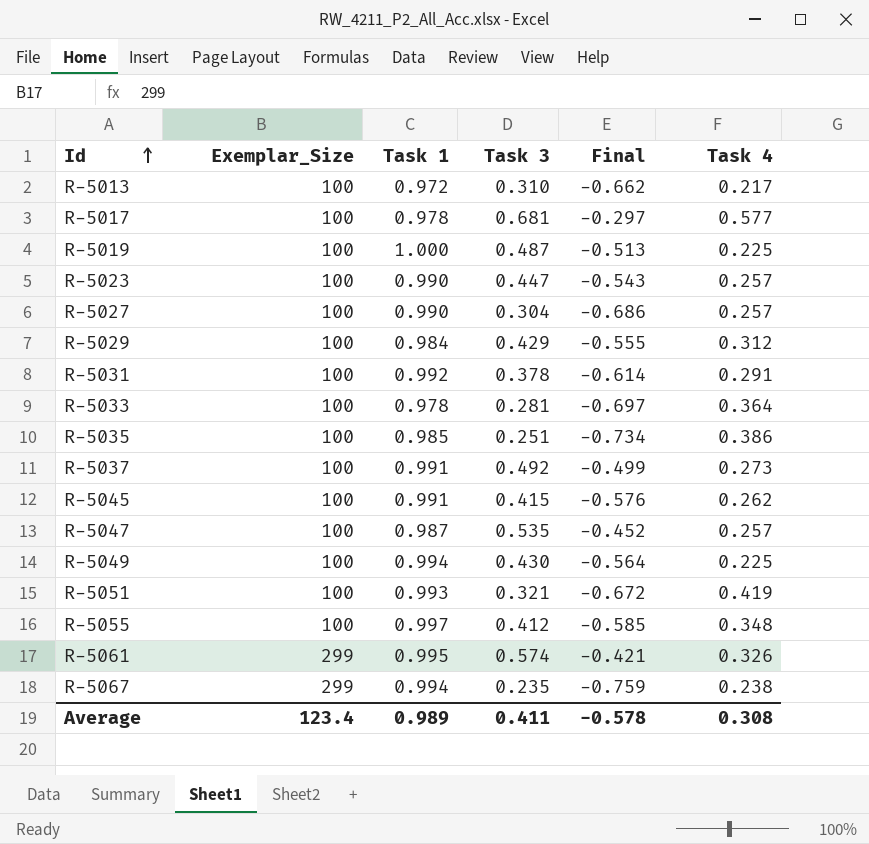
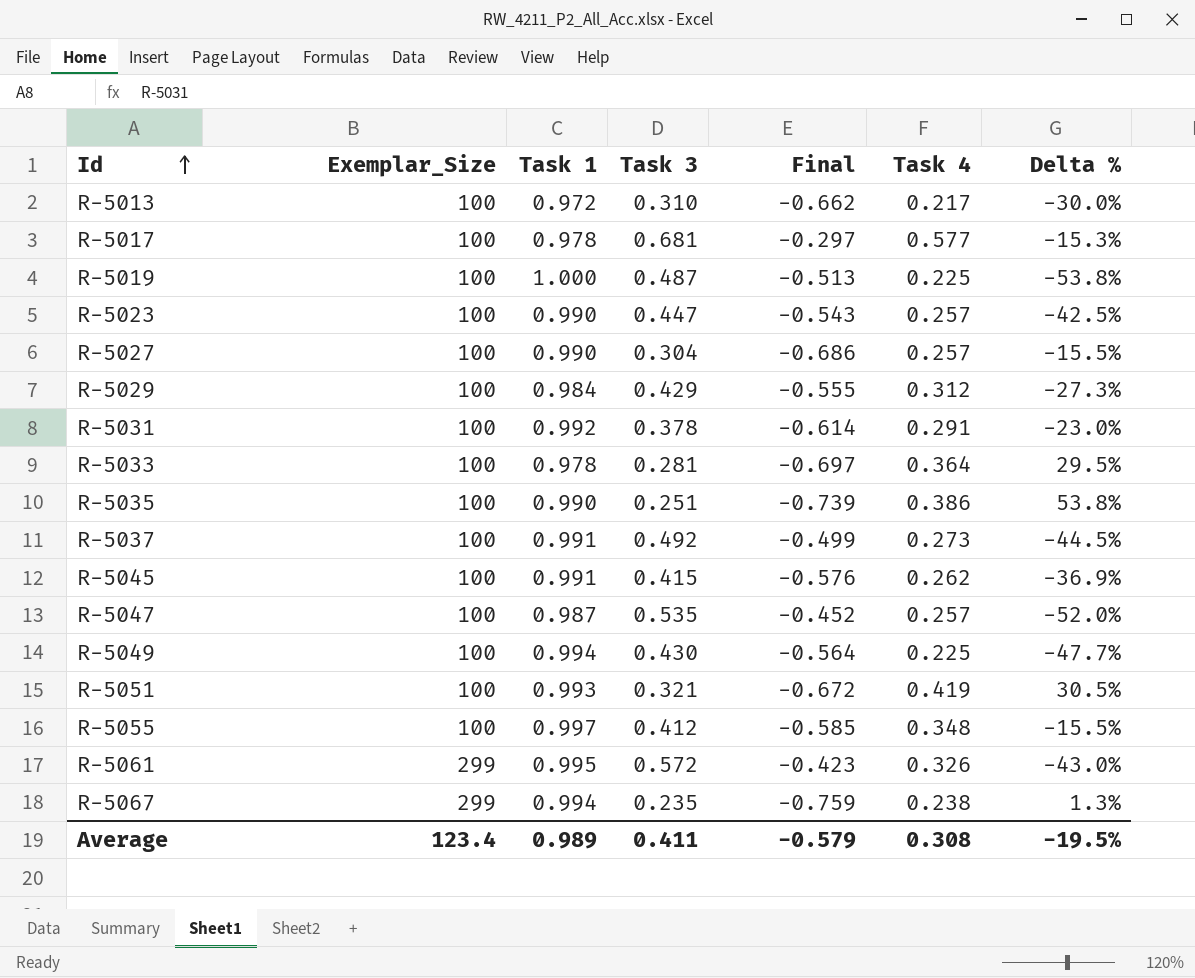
column Delta % | formula: none -> ([Task 4] - [Task 3]) / [Task 3]
R-5035 | Task 1: 0.985 -> 0.990
R-5035 | Final: -0.734 -> -0.739
R-5061 | Task 3: 0.574 -> 0.572
R-5061 | Final: -0.421 -> -0.423
Average | Final: -0.578 -> -0.579

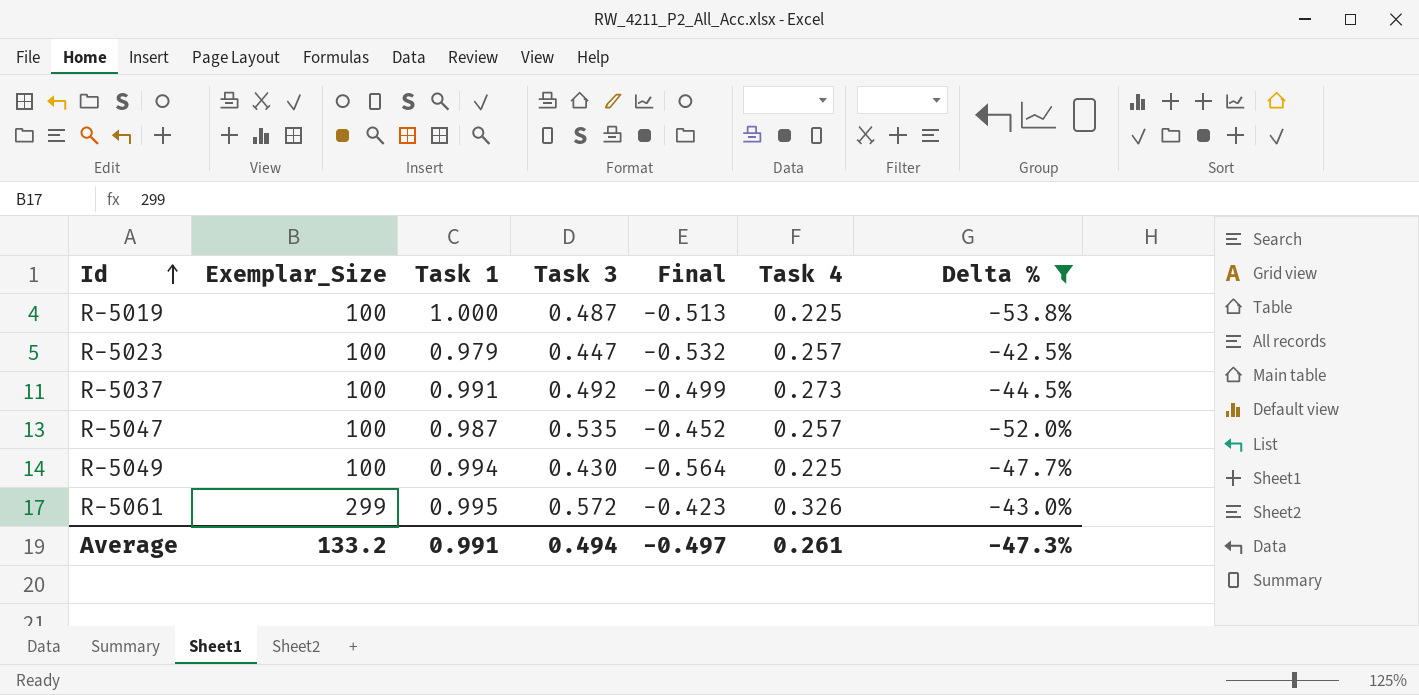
filter: none -> Delta % <= -42.5%
R-5023 | Task 1: 0.990 -> 0.979
R-5023 | Final: -0.543 -> -0.532
Average | Exemplar_Size: 123.4 -> 133.2
Average | Task 1: 0.989 -> 0.991
Average | Task 3: 0.411 -> 0.494
Average | Final: -0.579 -> -0.497
Average | Task 4: 0.308 -> 0.261
Average | Delta %: -19.5% -> -47.3%

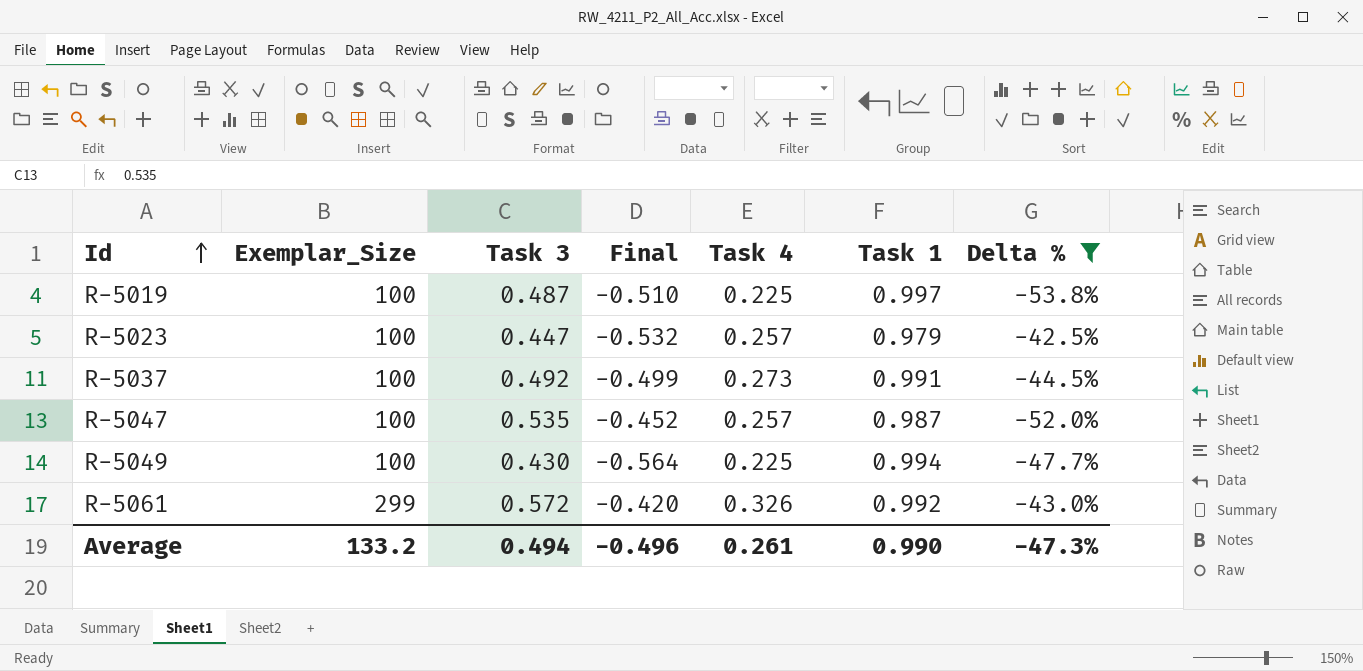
column Task 1 | position: 3 -> 6
R-5019 | Final: -0.513 -> -0.510
R-5019 | Task 1: 1.000 -> 0.997
R-5061 | Final: -0.423 -> -0.420
R-5061 | Task 1: 0.995 -> 0.992
Average | Final: -0.497 -> -0.496
Average | Task 1: 0.991 -> 0.990

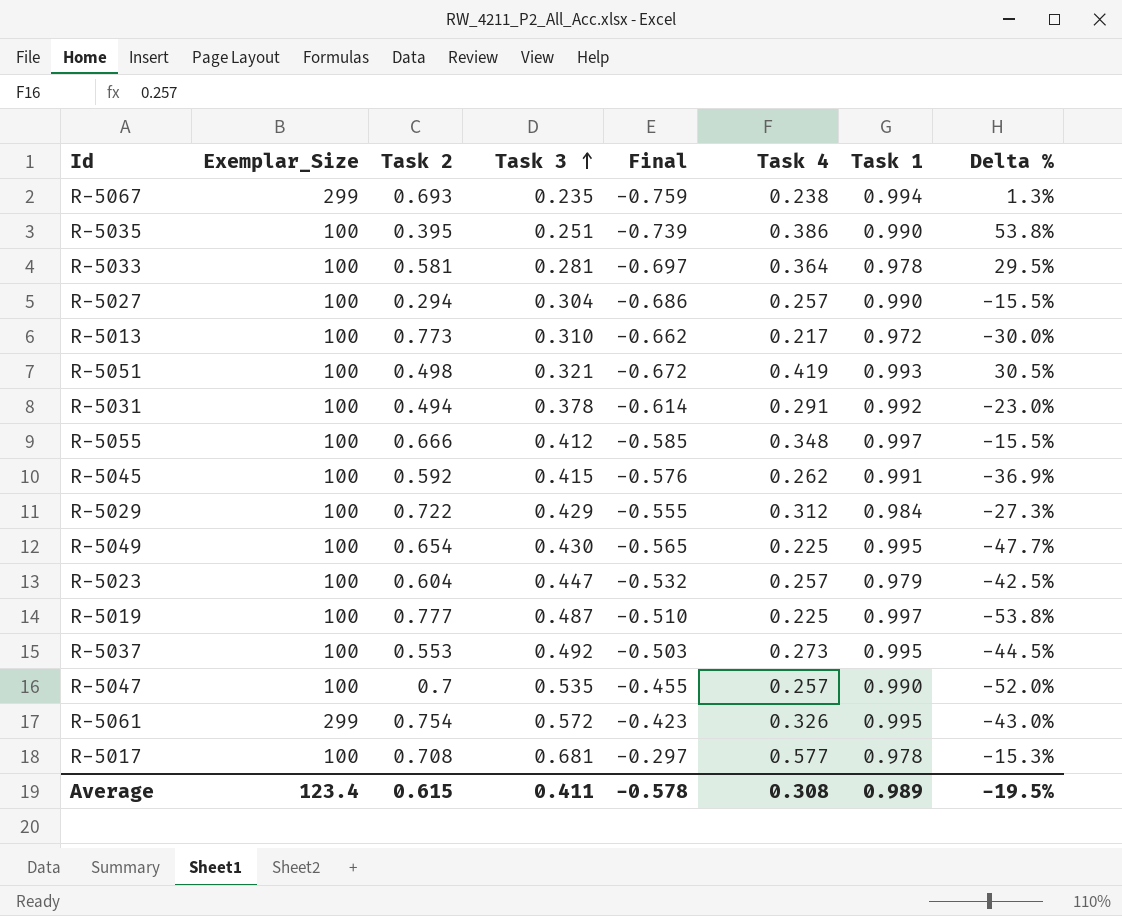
filter: Delta % <= -42.5% -> none
row order: Id ascending -> Task 3 ascending
column Task 2 | position: none -> 3
R-5049 | Final: -0.564 -> -0.565
R-5049 | Task 1: 0.994 -> 0.995
R-5037 | Final: -0.499 -> -0.503
R-5037 | Task 1: 0.991 -> 0.995
R-5047 | Final: -0.452 -> -0.455
R-5047 | Task 1: 0.987 -> 0.990
R-5061 | Final: -0.420 -> -0.423
R-5061 | Task 1: 0.992 -> 0.995
Average | Exemplar_Size: 133.2 -> 123.4
Average | Task 3: 0.494 -> 0.411
Average | Final: -0.496 -> -0.578
Average | Task 4: 0.261 -> 0.308
Average | Task 1: 0.990 -> 0.989
Average | Delta %: -47.3% -> -19.5%

